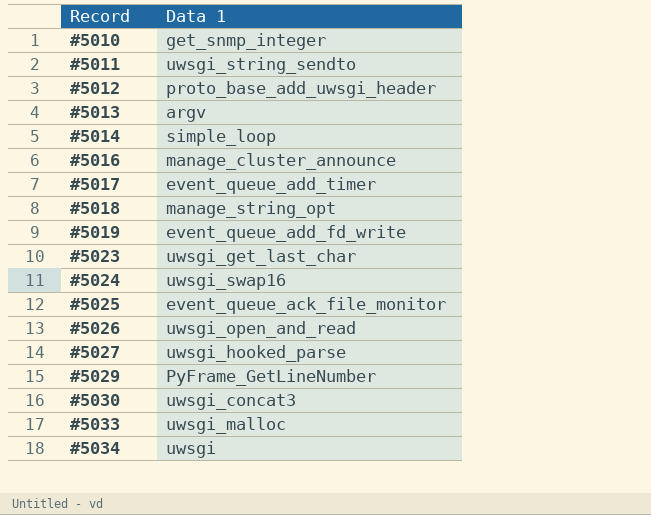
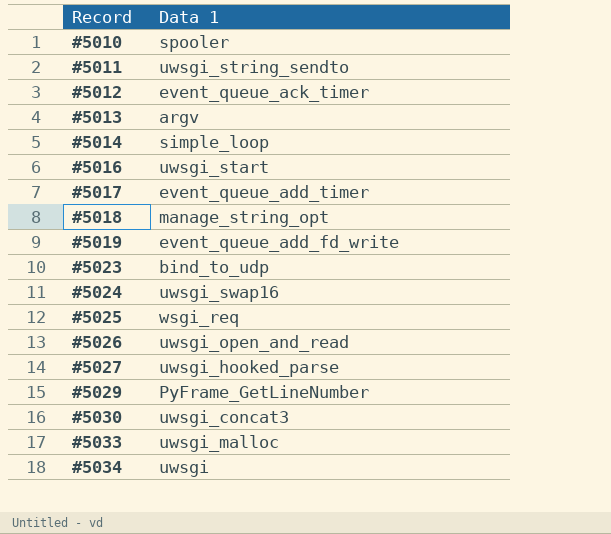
#5010 | Data 1: get_snmp_integer -> spooler
#5012 | Data 1: proto_base_add_uwsgi_header -> event_queue_ack_timer
#5016 | Data 1: manage_cluster_announce -> uwsgi_start
#5023 | Data 1: uwsgi_get_last_char -> bind_to_udp
#5025 | Data 1: event_queue_ack_file_monitor -> wsgi_req

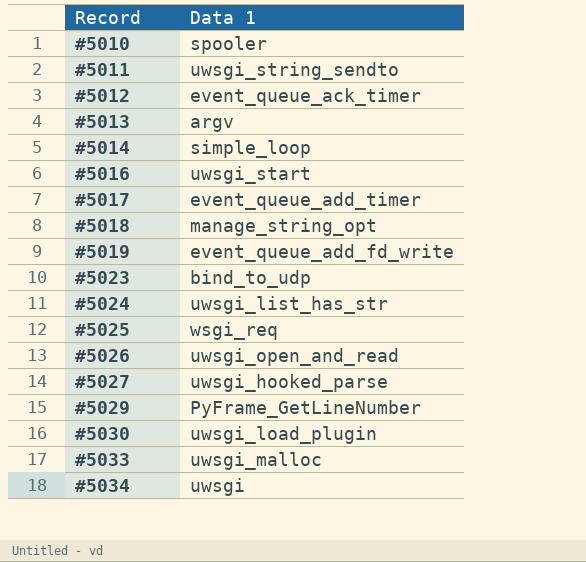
#5024 | Data 1: uwsgi_swap16 -> uwsgi_list_has_str
#5030 | Data 1: uwsgi_concat3 -> uwsgi_load_plugin

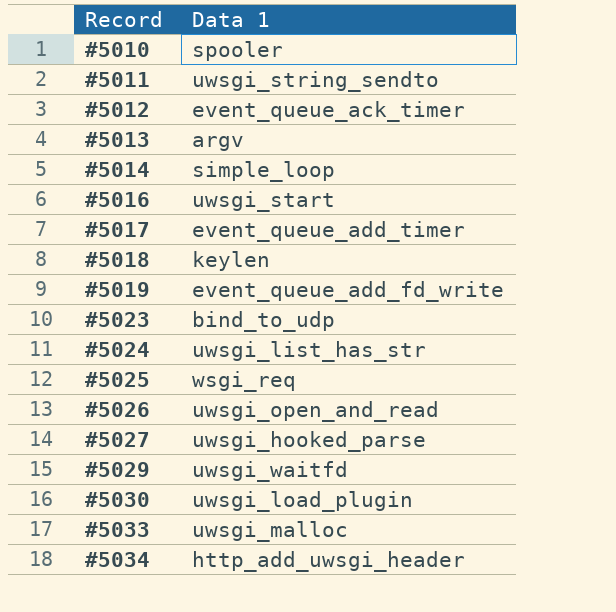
#5018 | Data 1: manage_string_opt -> keylen
#5029 | Data 1: PyFrame_GetLineNumber -> uwsgi_waitfd
#5034 | Data 1: uwsgi -> http_add_uwsgi_header

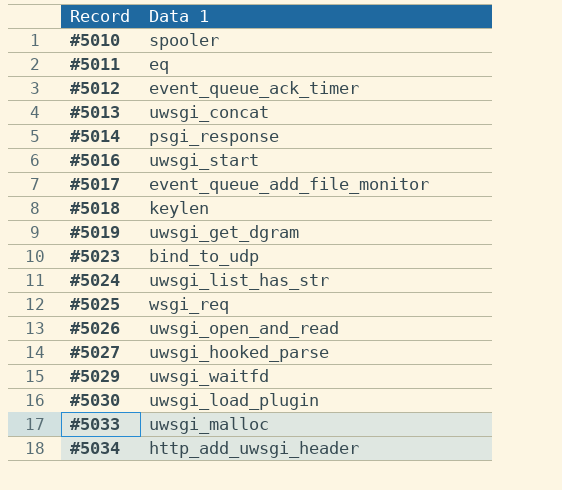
#5011 | Data 1: uwsgi_string_sendto -> eq
#5013 | Data 1: argv -> uwsgi_concat
#5014 | Data 1: simple_loop -> psgi_response
#5017 | Data 1: event_queue_add_timer -> event_queue_add_file_monitor
#5019 | Data 1: event_queue_add_fd_write -> uwsgi_get_dgram

